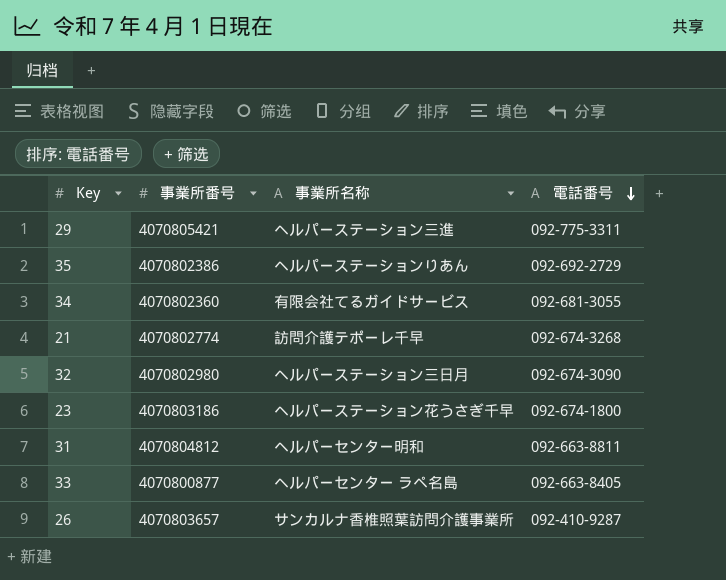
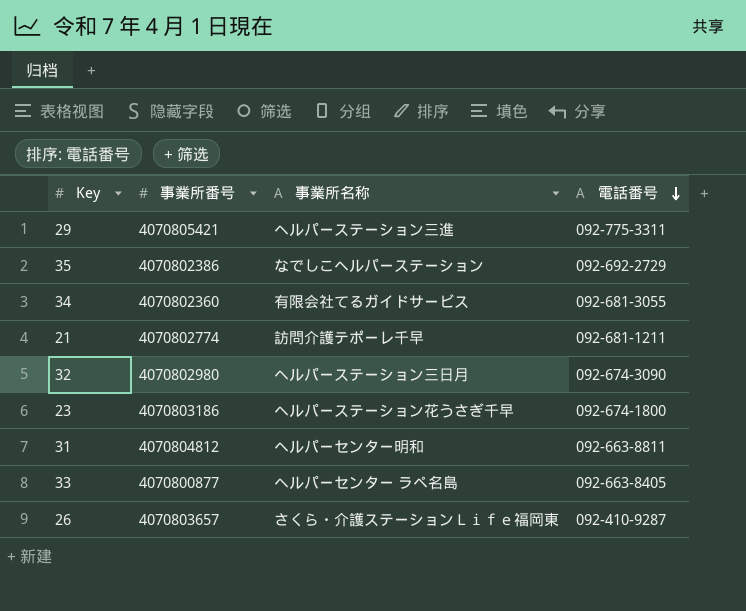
35 | 事業所名称: ヘルパーステーションりあん -> なでしこヘルパーステーション
21 | 電話番号: 092-674-3268 -> 092-681-1211
26 | 事業所名称: サンカルナ香椎照葉訪問介護事業所 -> さくら・介護ステーションＬｉｆｅ福岡東

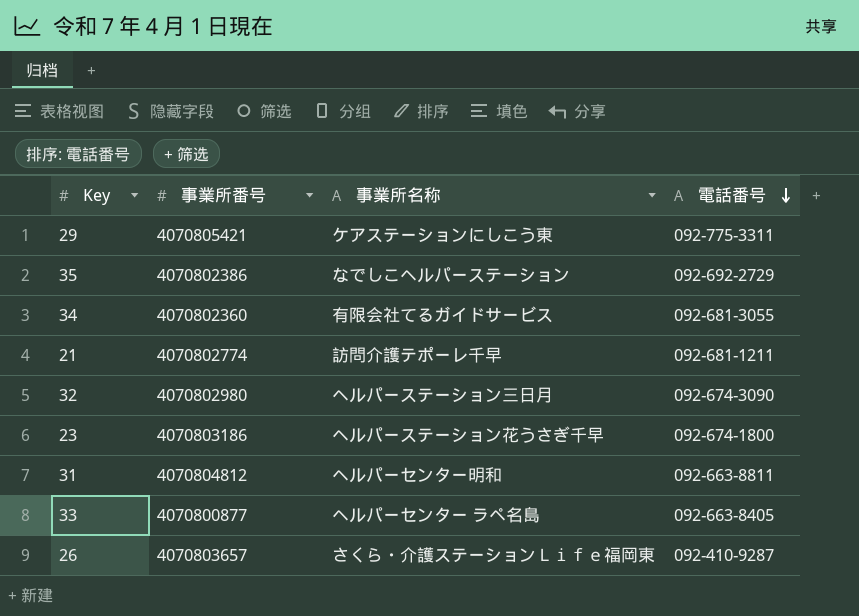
29 | 事業所名称: ヘルパーステーション三進 -> ケアステーションにしこう東

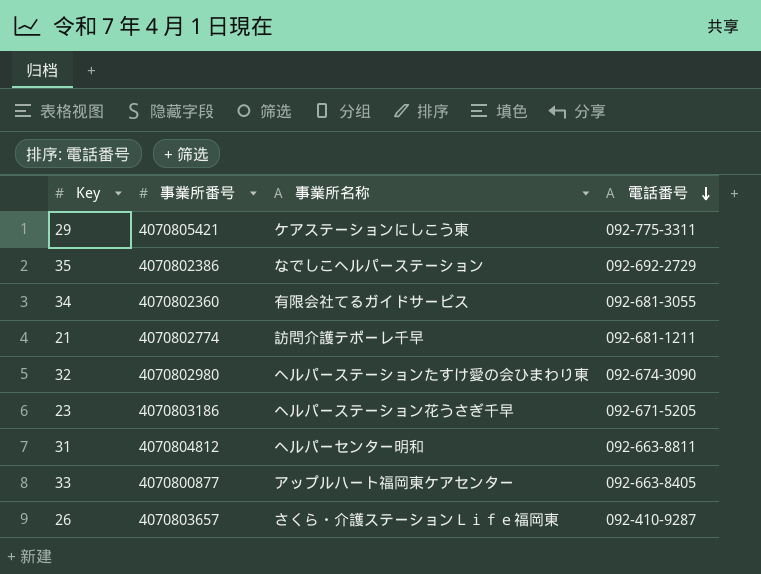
32 | 事業所名称: ヘルパーステーション三日月 -> ヘルパーステーションたすけ愛の会ひまわり東
23 | 電話番号: 092-674-1800 -> 092-671-5205
33 | 事業所名称: ヘルパーセンター ラペ名島 -> アップルハート福岡東ケアセンター

